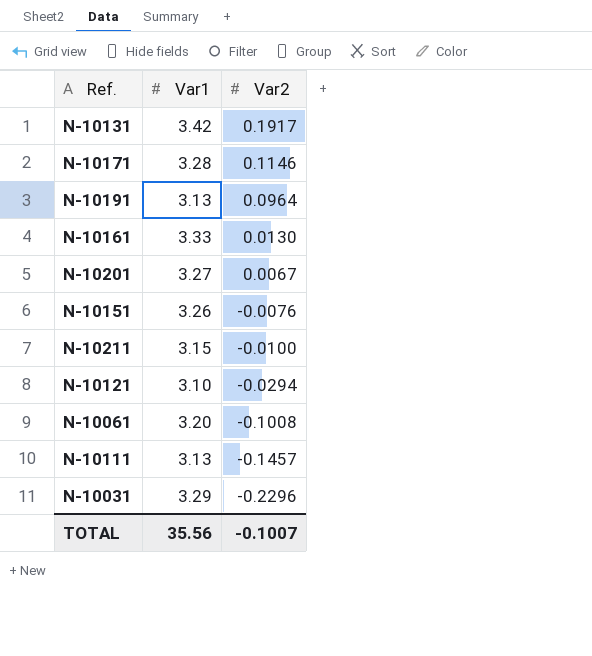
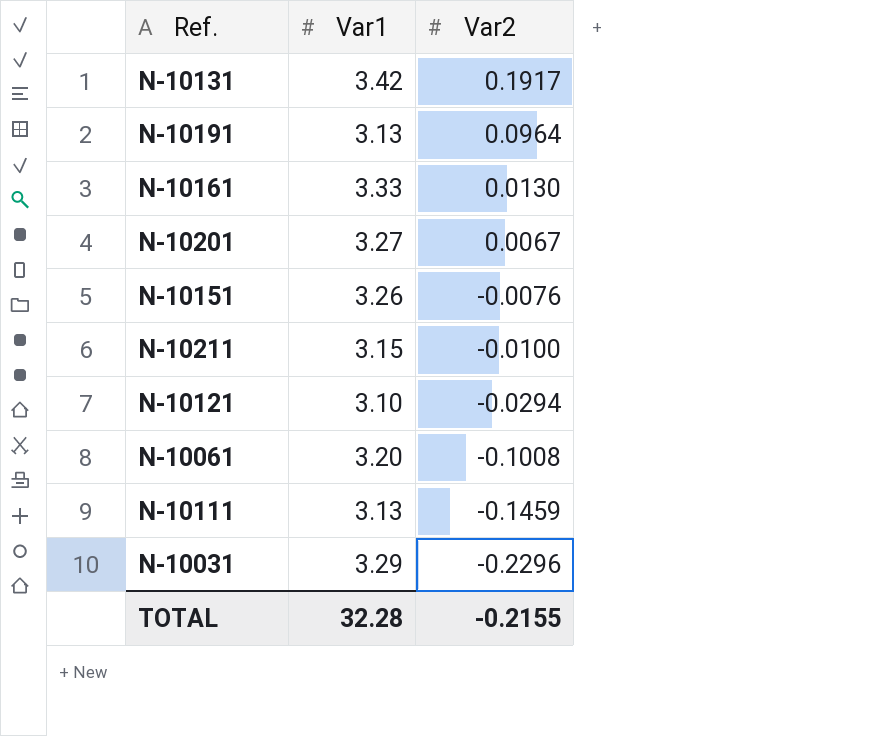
row N-10171: 3.28 | 0.1146 -> none
N-10111 | Var2: -0.1457 -> -0.1459
TOTAL | Var1: 35.56 -> 32.28
TOTAL | Var2: -0.1007 -> -0.2155

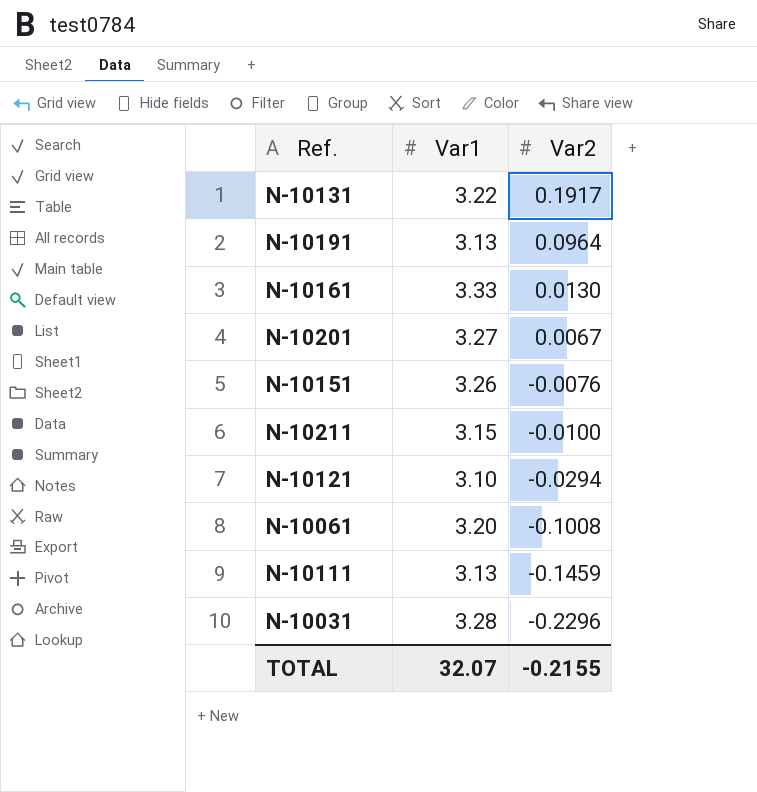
N-10131 | Var1: 3.42 -> 3.22
N-10031 | Var1: 3.29 -> 3.28
TOTAL | Var1: 32.28 -> 32.07

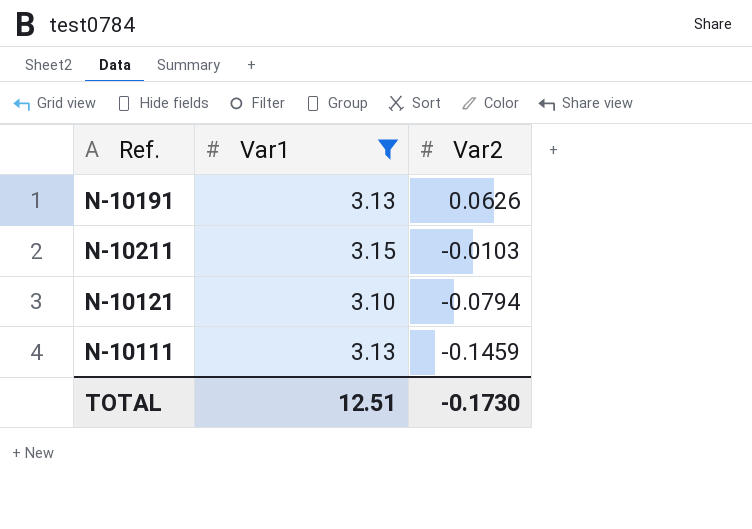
filter: none -> Var1 <= 3.15
N-10191 | Var2: 0.0964 -> 0.0626
N-10211 | Var2: -0.0100 -> -0.0103
N-10121 | Var2: -0.0294 -> -0.0794
TOTAL | Var1: 32.07 -> 12.51
TOTAL | Var2: -0.2155 -> -0.1730

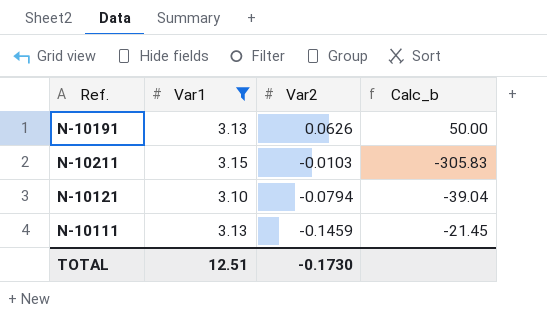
column Calc_b | formula: none -> [Var1] / [Var2]

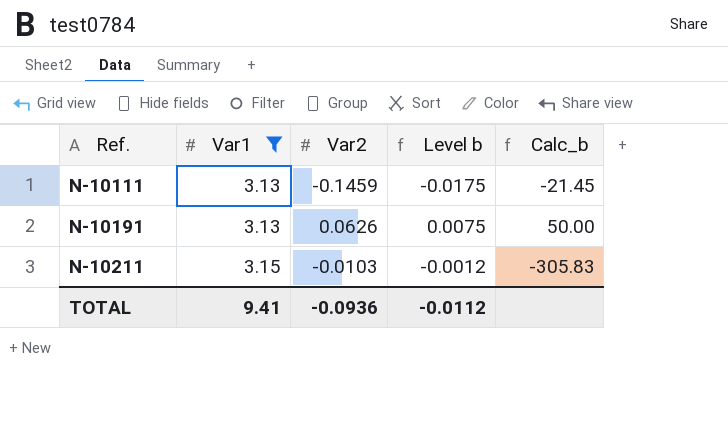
row order: Var2 descending -> Ref. ascending
column Level b | formula: none -> [Var2] * 0.12
row N-10121: 3.10 | -0.0794 | -39.04 -> none
TOTAL | Var1: 12.51 -> 9.41
TOTAL | Var2: -0.1730 -> -0.0936

